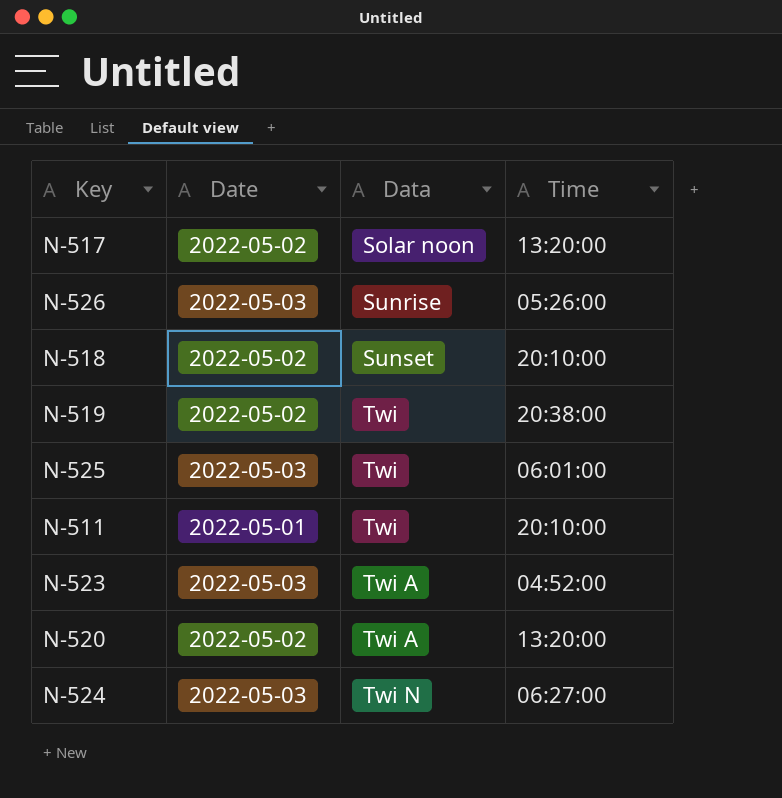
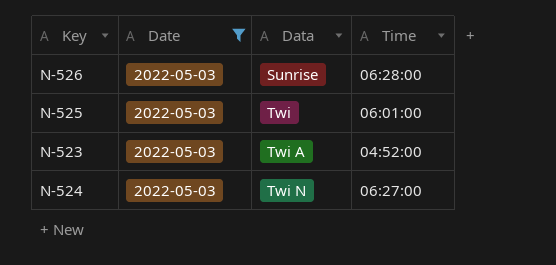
filter: none -> Date = 2022-05-03
N-526 | Time: 05:26:00 -> 06:28:00

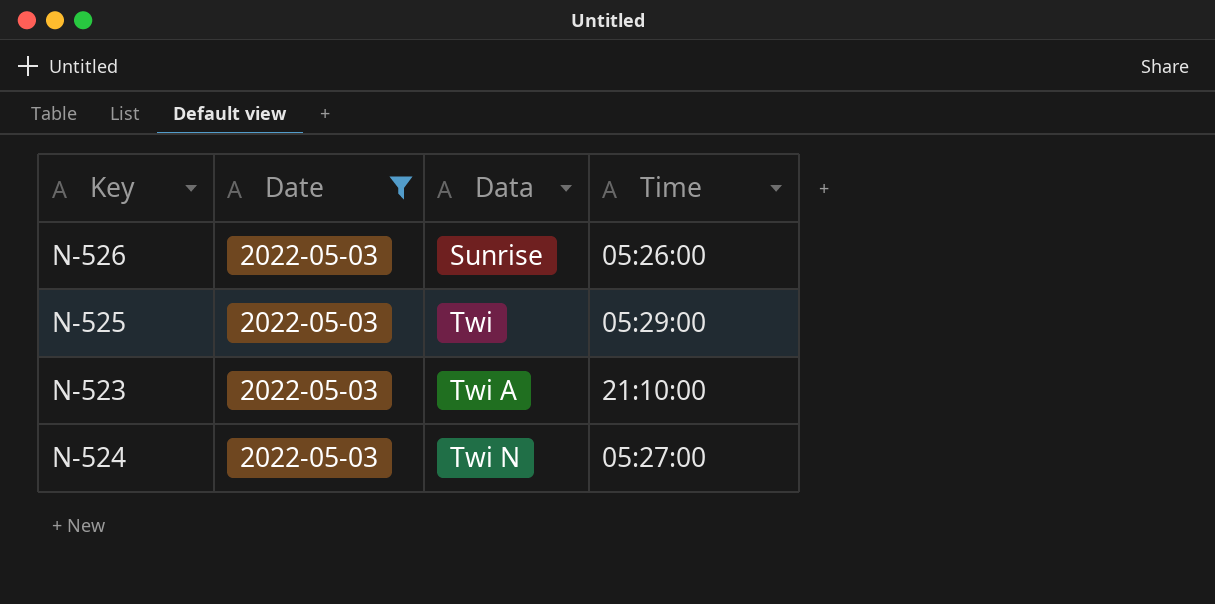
N-526 | Time: 06:28:00 -> 05:26:00
N-525 | Time: 06:01:00 -> 05:29:00
N-523 | Time: 04:52:00 -> 21:10:00
N-524 | Time: 06:27:00 -> 05:27:00

